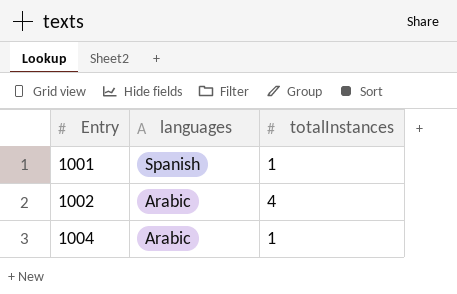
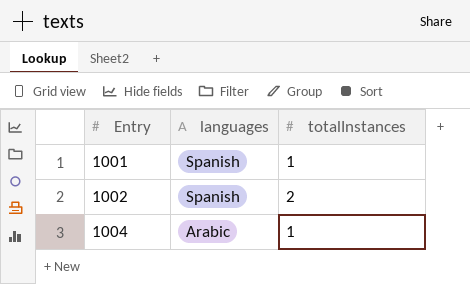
1002 | languages: Arabic -> Spanish
1002 | totalInstances: 4 -> 2

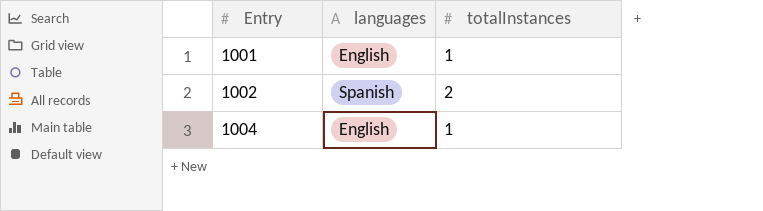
1001 | languages: Spanish -> English
1004 | languages: Arabic -> English

